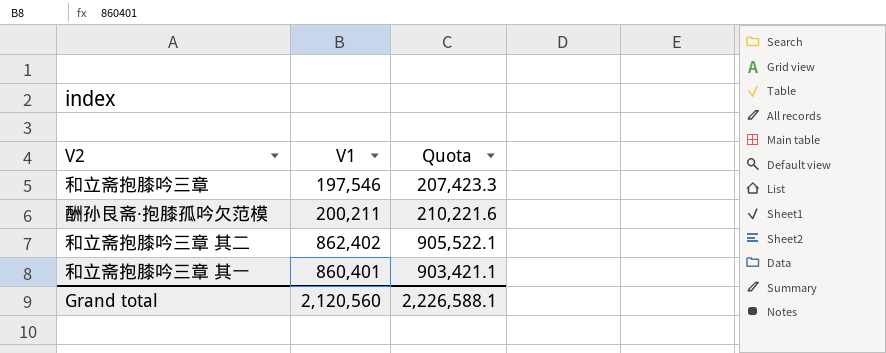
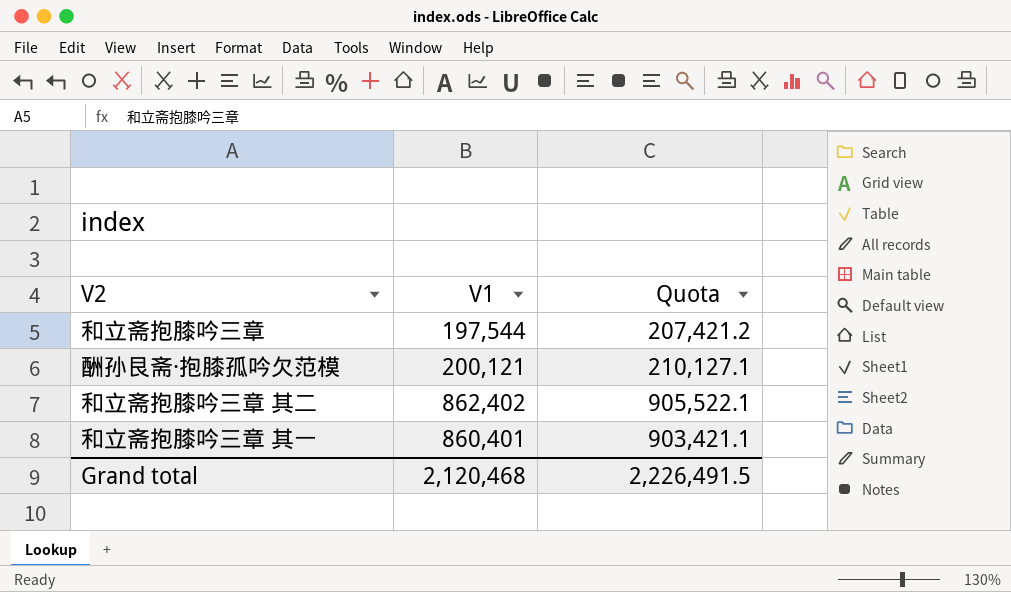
和立斋抱膝吟三章 | V1: 197,546 -> 197,544
和立斋抱膝吟三章 | Quota: 207,423.3 -> 207,421.2
酬孙艮斋·抱膝孤吟欠范模 | V1: 200,211 -> 200,121
酬孙艮斋·抱膝孤吟欠范模 | Quota: 210,221.6 -> 210,127.1
Grand total | V1: 2,120,560 -> 2,120,468
Grand total | Quota: 2,226,588.1 -> 2,226,491.5

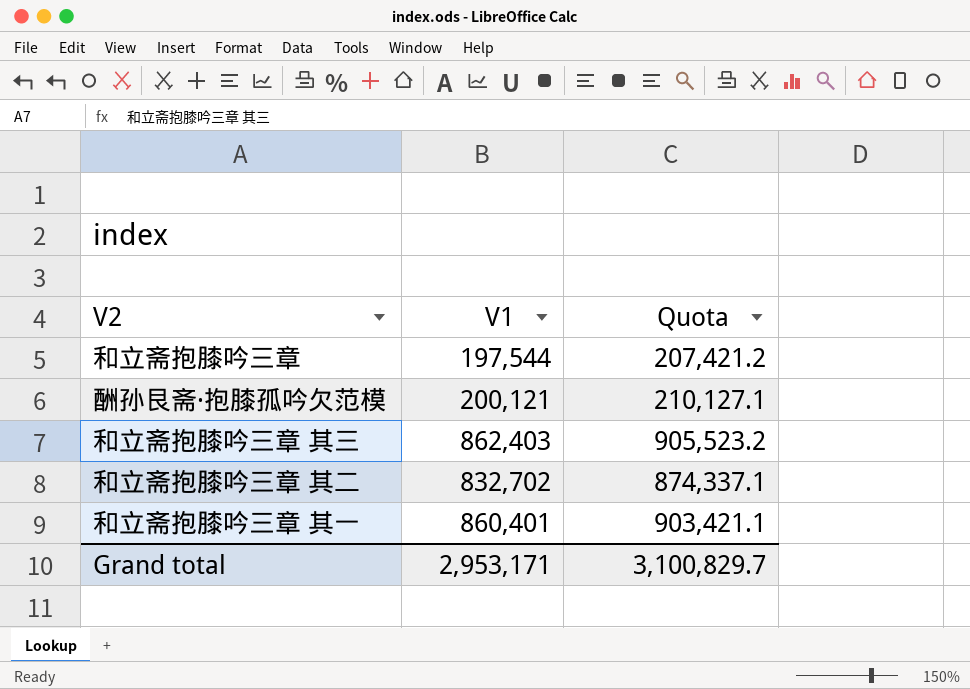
row 和立斋抱膝吟三章 其三: none -> 862,403 | 905,523.2
和立斋抱膝吟三章 其二 | V1: 862,402 -> 832,702
和立斋抱膝吟三章 其二 | Quota: 905,522.1 -> 874,337.1
Grand total | V1: 2,120,468 -> 2,953,171
Grand total | Quota: 2,226,491.5 -> 3,100,829.7

